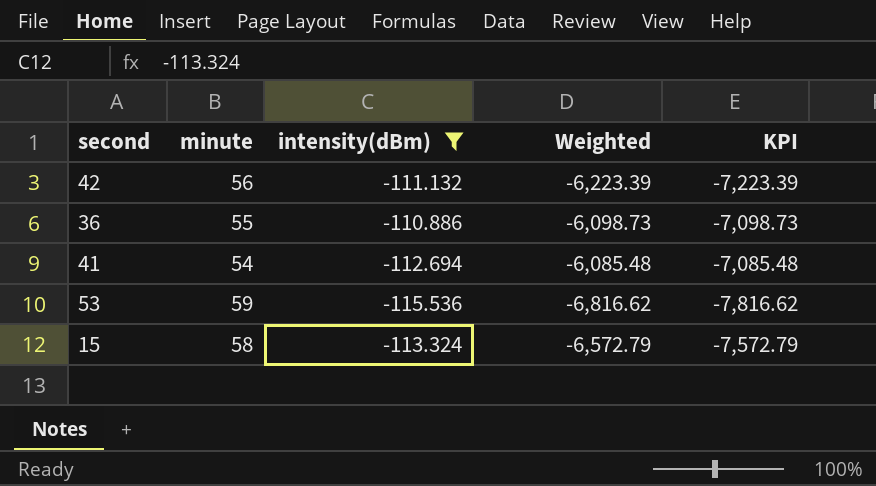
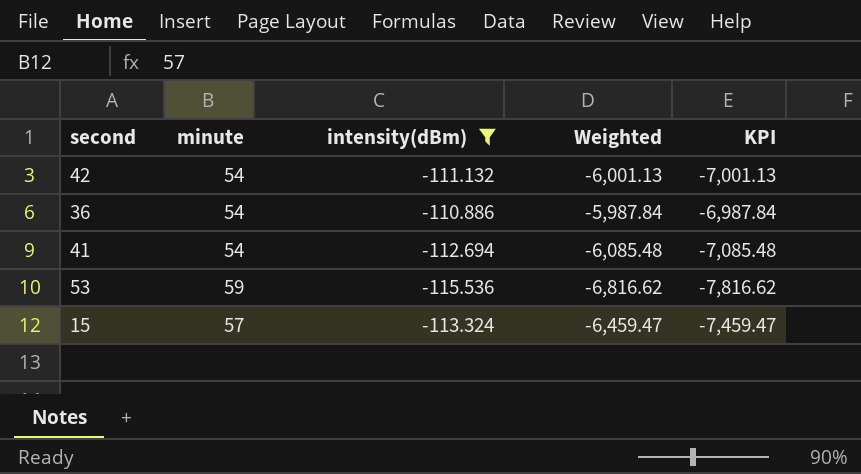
42 | minute: 56 -> 54
42 | Weighted: -6,223.39 -> -6,001.13
42 | KPI: -7,223.39 -> -7,001.13
36 | minute: 55 -> 54
36 | Weighted: -6,098.73 -> -5,987.84
36 | KPI: -7,098.73 -> -6,987.84
15 | minute: 58 -> 57
15 | Weighted: -6,572.79 -> -6,459.47
15 | KPI: -7,572.79 -> -7,459.47

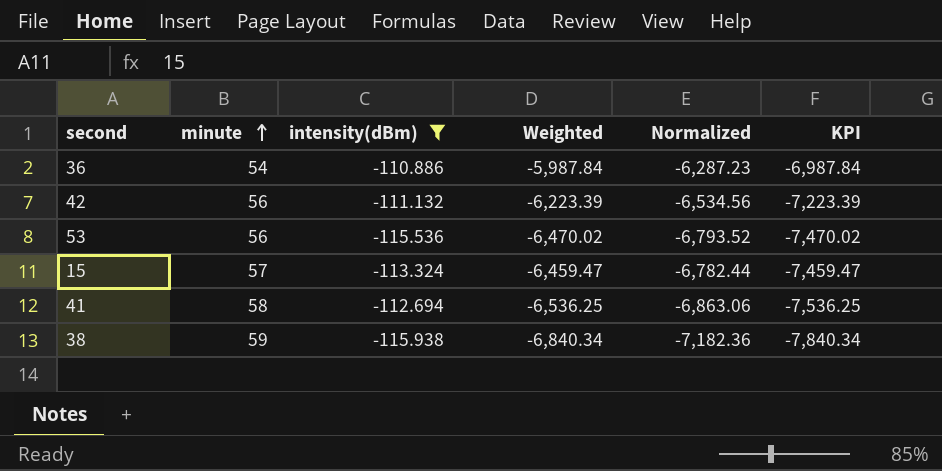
row order: none -> minute ascending
column Normalized | formula: none -> [Weighted] * 1.05
42 | minute: 54 -> 56
42 | Weighted: -6,001.13 -> -6,223.39
42 | KPI: -7,001.13 -> -7,223.39
53 | minute: 59 -> 56
53 | Weighted: -6,816.62 -> -6,470.02
53 | KPI: -7,816.62 -> -7,470.02
41 | minute: 54 -> 58
41 | Weighted: -6,085.48 -> -6,536.25
41 | KPI: -7,085.48 -> -7,536.25
row 38: none -> 59 | -115.938 | -6,840.34 | -7,182.36 | -7,840.34

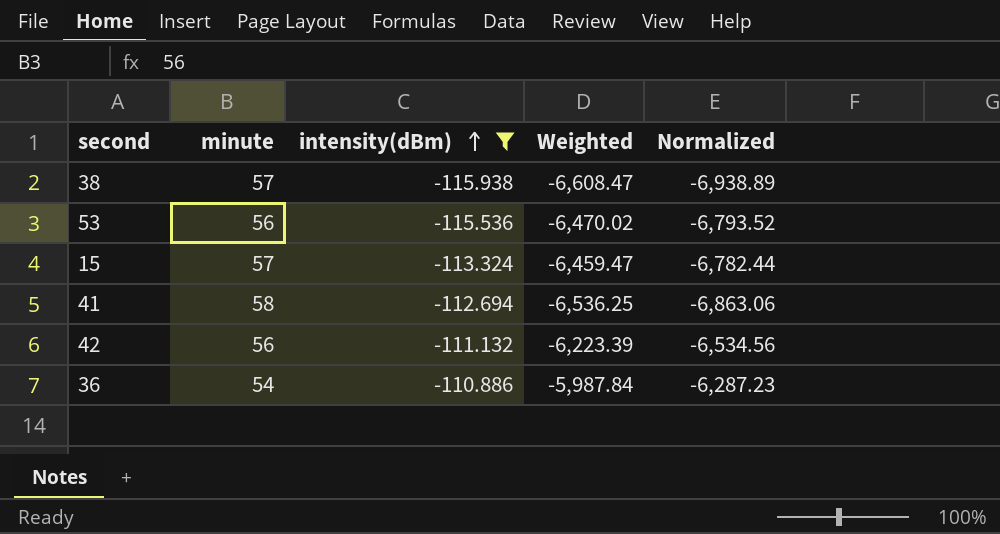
row order: minute ascending -> intensity(dBm) ascending
column KPI | formula: [Weighted] - 1000 -> none
38 | minute: 59 -> 57
38 | Weighted: -6,840.34 -> -6,608.47
38 | Normalized: -7,182.36 -> -6,938.89

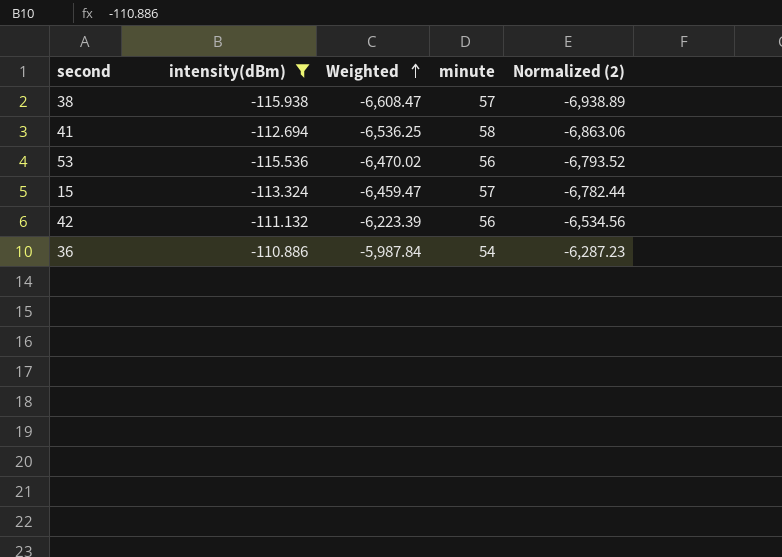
row order: intensity(dBm) ascending -> Weighted ascending
column minute | position: 2 -> 4
column name: Normalized -> Normalized (2)

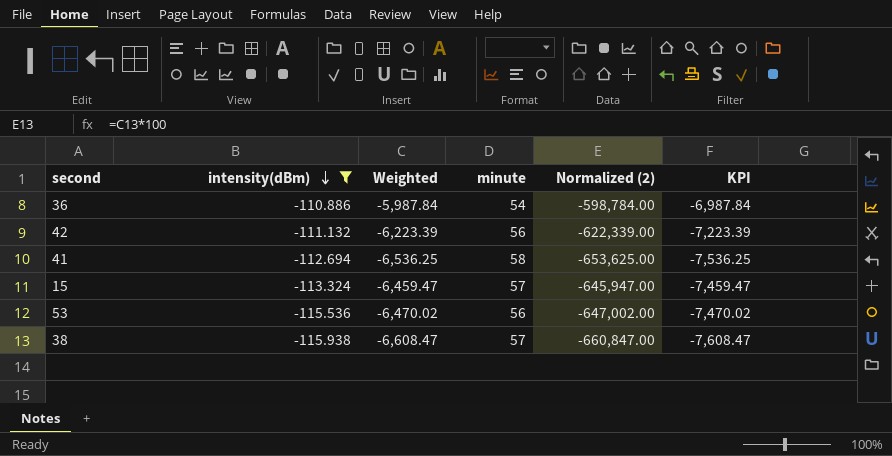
row order: Weighted ascending -> intensity(dBm) descending
column Normalized (2) | formula: [Weighted] * 1.05 -> [Weighted] * 100
column KPI | formula: none -> [Weighted] - 1000

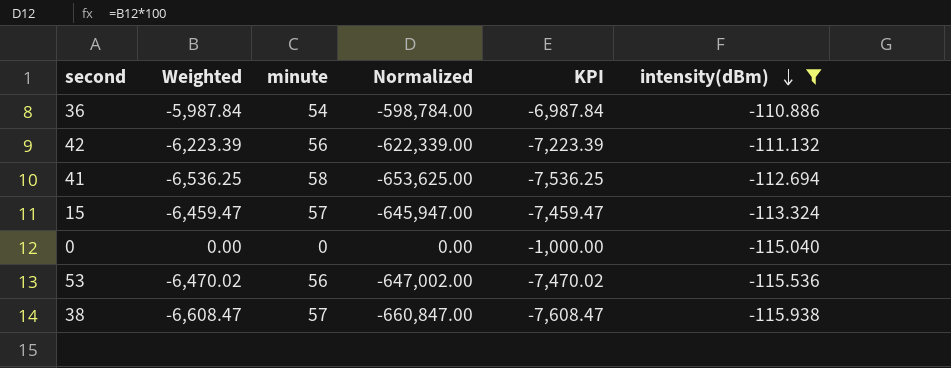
column name: Normalized (2) -> Normalized
column intensity(dBm) | position: 2 -> 6
row 0: none -> 0.00 | 0 | 0.00 | -1,000.00 | -115.040

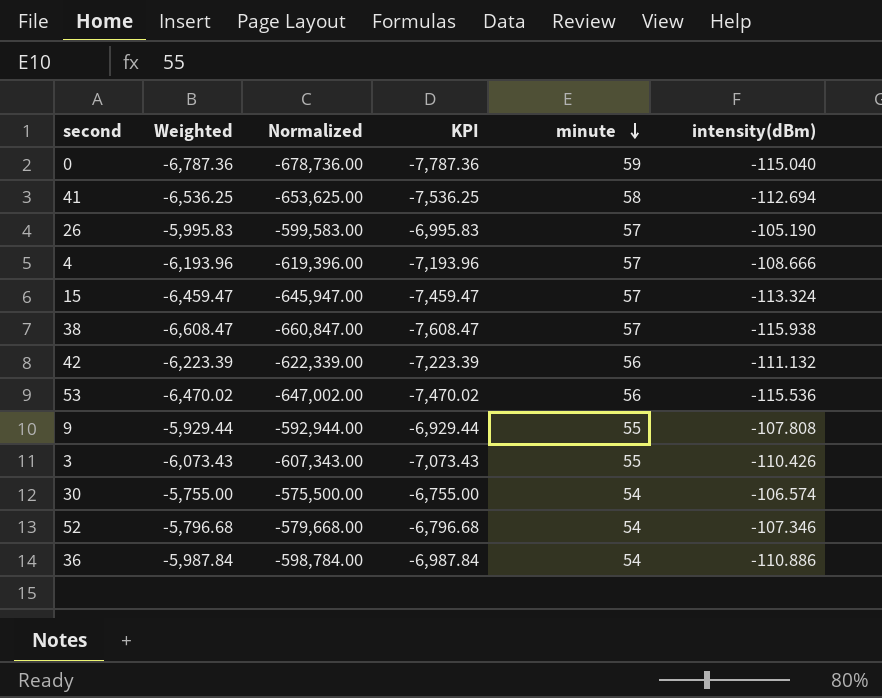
filter: intensity(dBm) <= -110.886 -> none
row order: intensity(dBm) descending -> minute descending
column minute | position: 3 -> 5
0 | Weighted: 0.00 -> -6,787.36
0 | Normalized: 0.00 -> -678,736.00
0 | KPI: -1,000.00 -> -7,787.36
0 | minute: 0 -> 59

